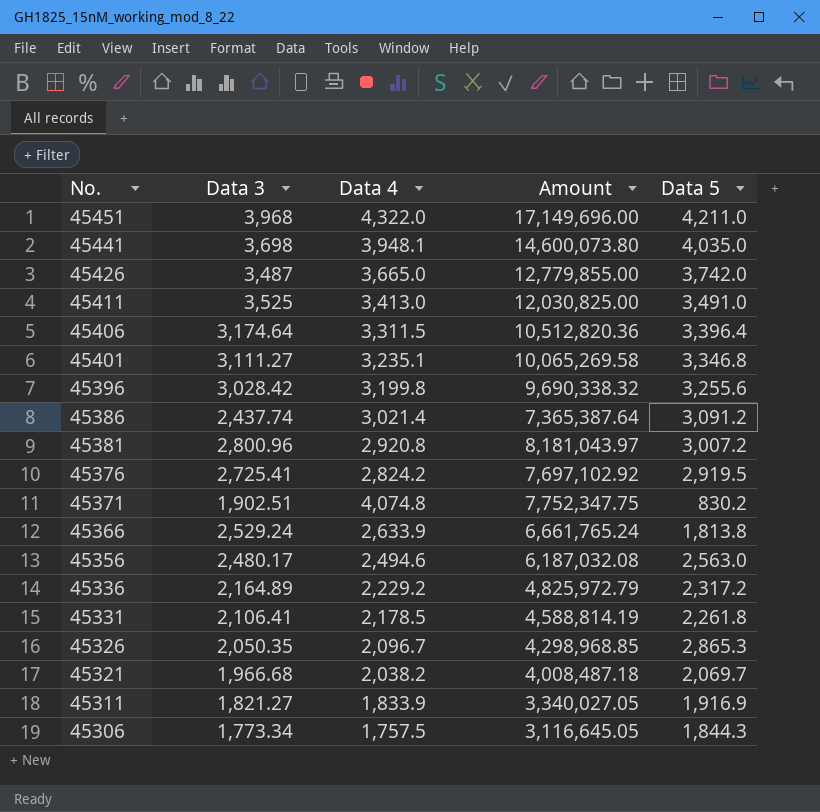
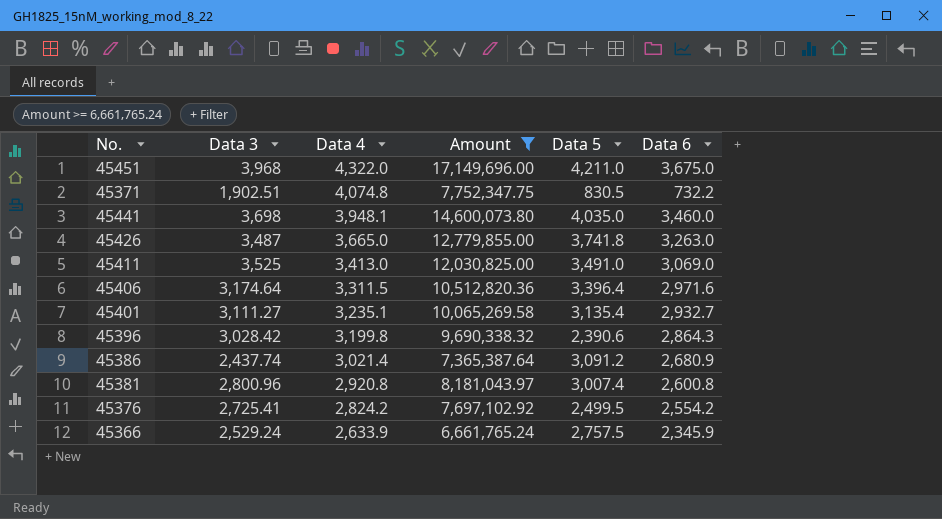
filter: none -> Amount >= 6,661,765.24
row order: No. descending -> Data 4 descending
column Data 6 | position: none -> 6
45371 | Data 5: 830.2 -> 830.5
45426 | Data 5: 3,742.0 -> 3,741.8
45401 | Data 5: 3,346.8 -> 3,135.4
45396 | Data 5: 3,255.6 -> 2,390.6
45381 | Data 5: 3,007.2 -> 3,007.4
45376 | Data 5: 2,919.5 -> 2,499.5
45366 | Data 5: 1,813.8 -> 2,757.5

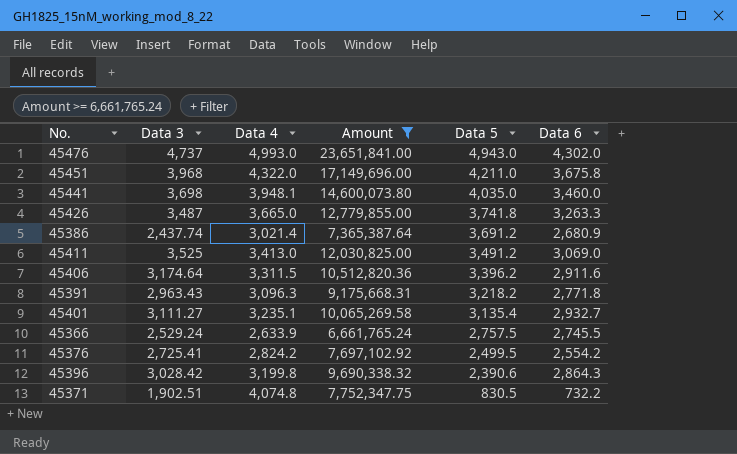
row order: Data 4 descending -> Data 5 descending
row 45381: 2,800.96 | 2,920.8 | 8,181,043.97 | 3,007.4 | 2,600.8 -> none
row 45476: none -> 4,737 | 4,993.0 | 23,651,841.00 | 4,943.0 | 4,302.0
45451 | Data 6: 3,675.0 -> 3,675.8
45426 | Data 6: 3,263.0 -> 3,263.3
45386 | Data 5: 3,091.2 -> 3,691.2
45411 | Data 5: 3,491.0 -> 3,491.2
45406 | Data 5: 3,396.4 -> 3,396.2
45406 | Data 6: 2,971.6 -> 2,911.6
row 45391: none -> 2,963.43 | 3,096.3 | 9,175,668.31 | 3,218.2 | 2,771.8
45366 | Data 6: 2,345.9 -> 2,745.5

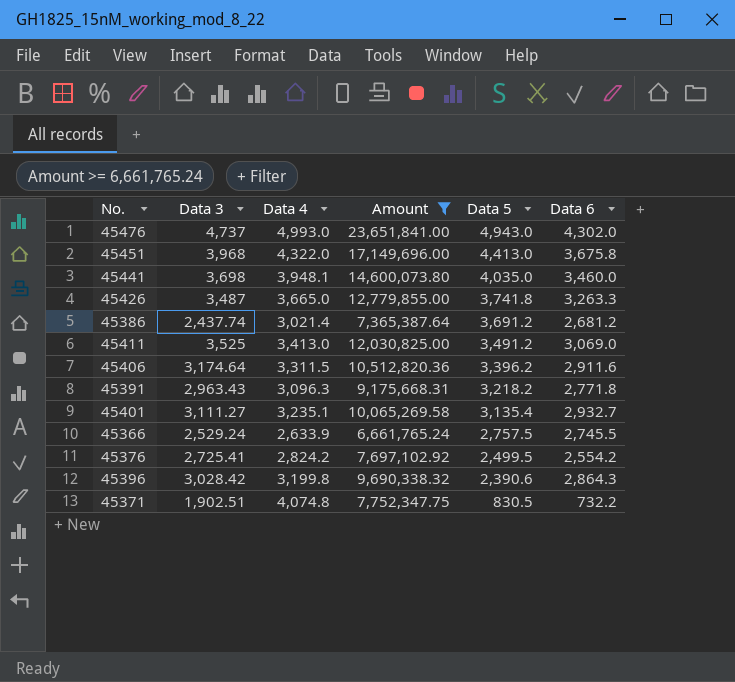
45451 | Data 5: 4,211.0 -> 4,413.0
45386 | Data 6: 2,680.9 -> 2,681.2

